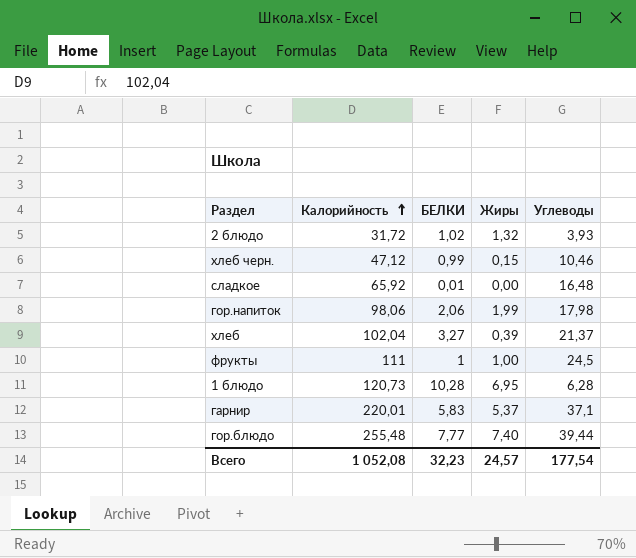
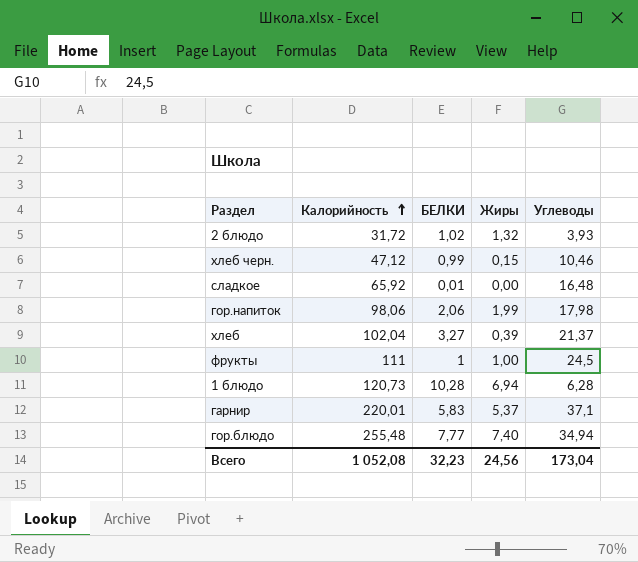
1 блюдо | Жиры: 6,95 -> 6,94
гор.блюдо | Углеводы: 39,44 -> 34,94
Всего | Жиры: 24,57 -> 24,56
Всего | Углеводы: 177,54 -> 173,04

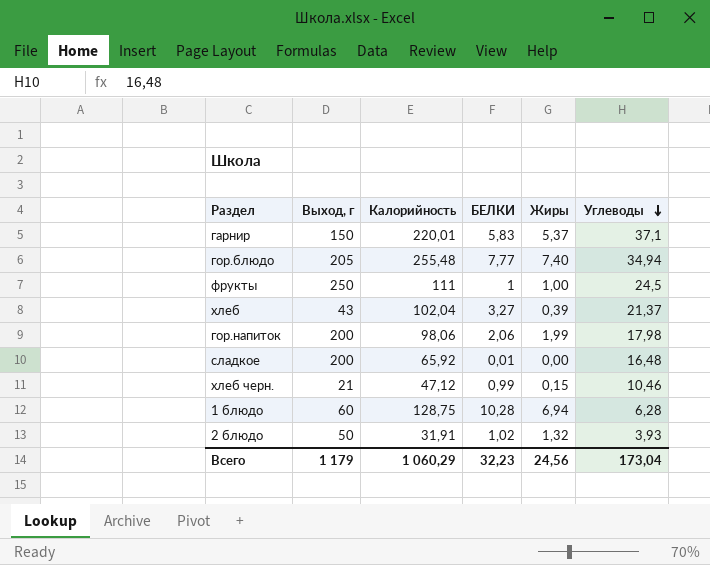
row order: Калорийность ascending -> Углеводы descending
column Выход, г | position: none -> 2
1 блюдо | Калорийность: 120,73 -> 128,75
2 блюдо | Калорийность: 31,72 -> 31,91
Всего | Калорийность: 1 052,08 -> 1 060,29

